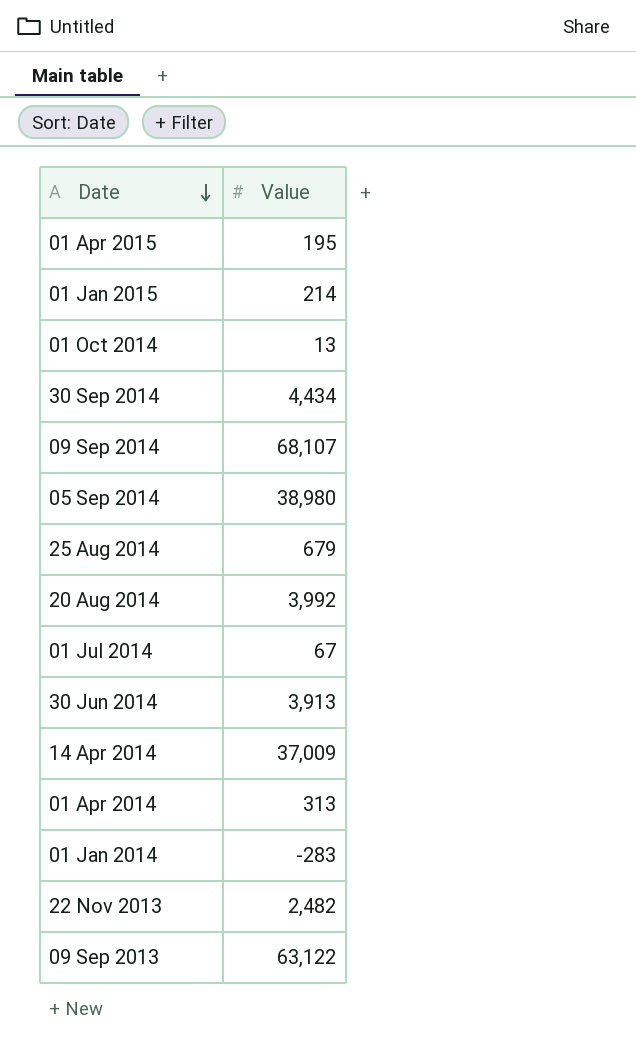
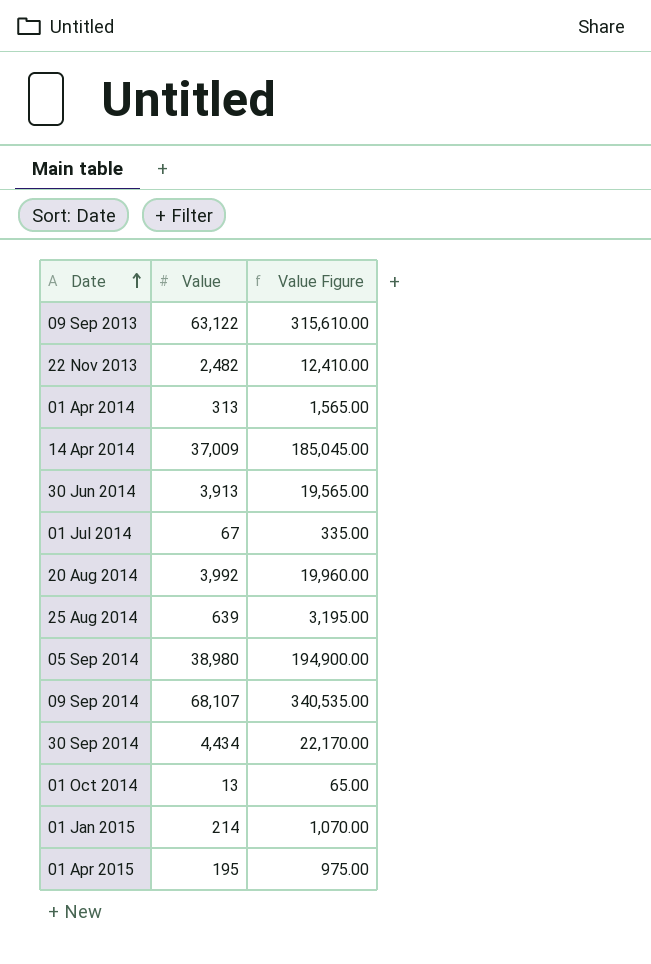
row order: Date descending -> Date ascending
column Value Figure | formula: none -> [Value] * 5
row 01 Jan 2014: -283 -> none
25 Aug 2014 | Value: 679 -> 639

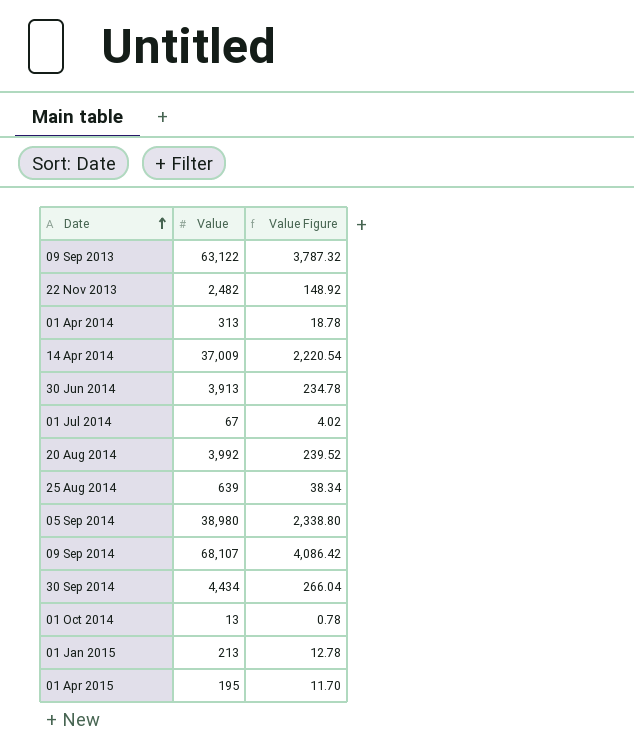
column Value Figure | formula: [Value] * 5 -> [Value] * 0.06
01 Jan 2015 | Value: 214 -> 213

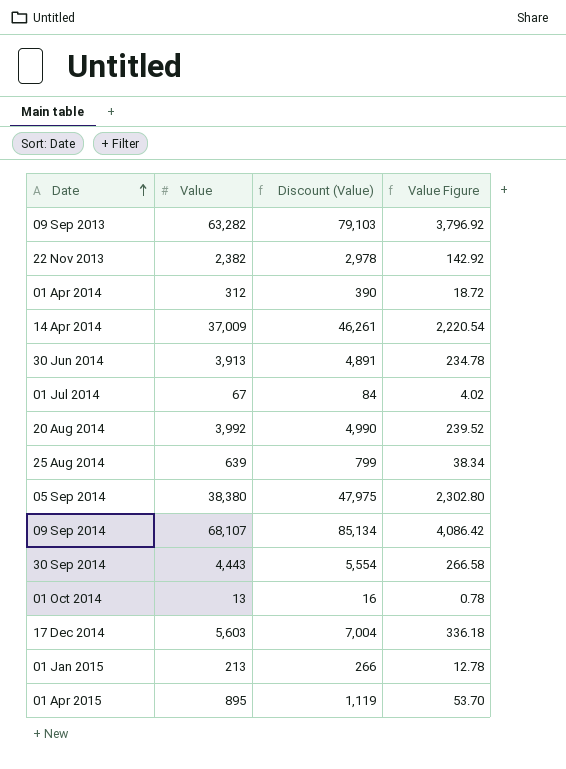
column Discount (Value) | formula: none -> [Value] * 1.25
09 Sep 2013 | Value: 63,122 -> 63,282
09 Sep 2013 | Value Figure: 3,787.32 -> 3,796.92
22 Nov 2013 | Value: 2,482 -> 2,382
22 Nov 2013 | Value Figure: 148.92 -> 142.92
01 Apr 2014 | Value: 313 -> 312
01 Apr 2014 | Value Figure: 18.78 -> 18.72
05 Sep 2014 | Value: 38,980 -> 38,380
05 Sep 2014 | Value Figure: 2,338.80 -> 2,302.80
30 Sep 2014 | Value: 4,434 -> 4,443
30 Sep 2014 | Value Figure: 266.04 -> 266.58
row 17 Dec 2014: none -> 5,603 | 7,004 | 336.18
01 Apr 2015 | Value: 195 -> 895
01 Apr 2015 | Value Figure: 11.70 -> 53.70

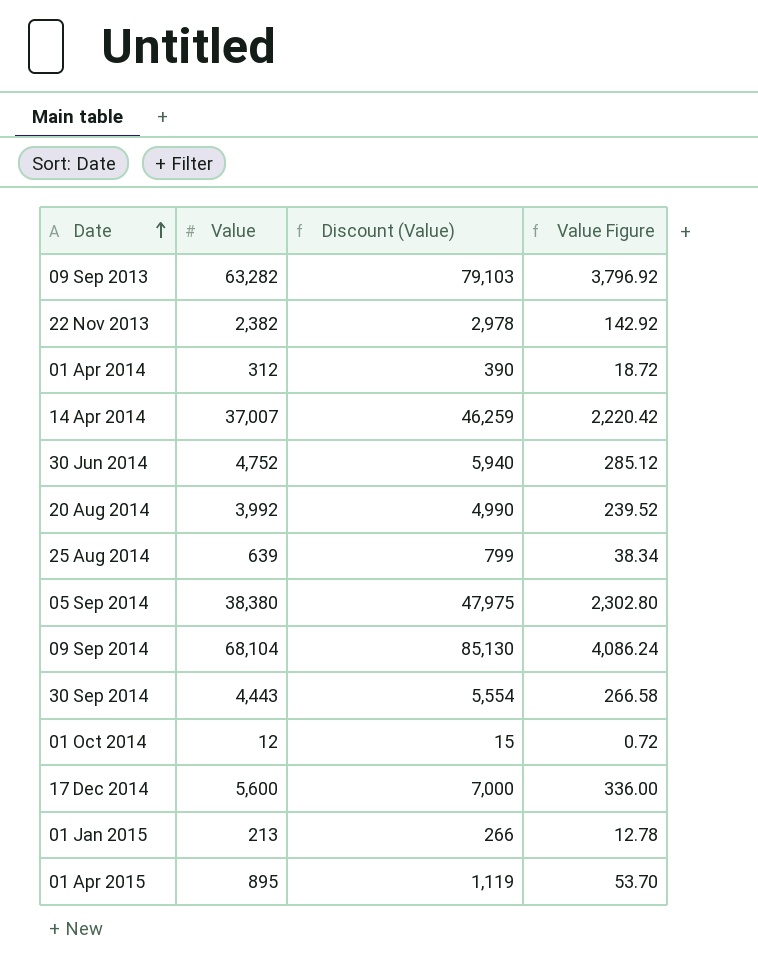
row 01 Jul 2014: 67 | 84 | 4.02 -> none
14 Apr 2014 | Value: 37,009 -> 37,007
14 Apr 2014 | Discount (Value): 46,261 -> 46,259
14 Apr 2014 | Value Figure: 2,220.54 -> 2,220.42
30 Jun 2014 | Value: 3,913 -> 4,752
30 Jun 2014 | Discount (Value): 4,891 -> 5,940
30 Jun 2014 | Value Figure: 234.78 -> 285.12
09 Sep 2014 | Value: 68,107 -> 68,104
09 Sep 2014 | Discount (Value): 85,134 -> 85,130
09 Sep 2014 | Value Figure: 4,086.42 -> 4,086.24
01 Oct 2014 | Value: 13 -> 12
01 Oct 2014 | Discount (Value): 16 -> 15
01 Oct 2014 | Value Figure: 0.78 -> 0.72
17 Dec 2014 | Value: 5,603 -> 5,600
17 Dec 2014 | Discount (Value): 7,004 -> 7,000
17 Dec 2014 | Value Figure: 336.18 -> 336.00

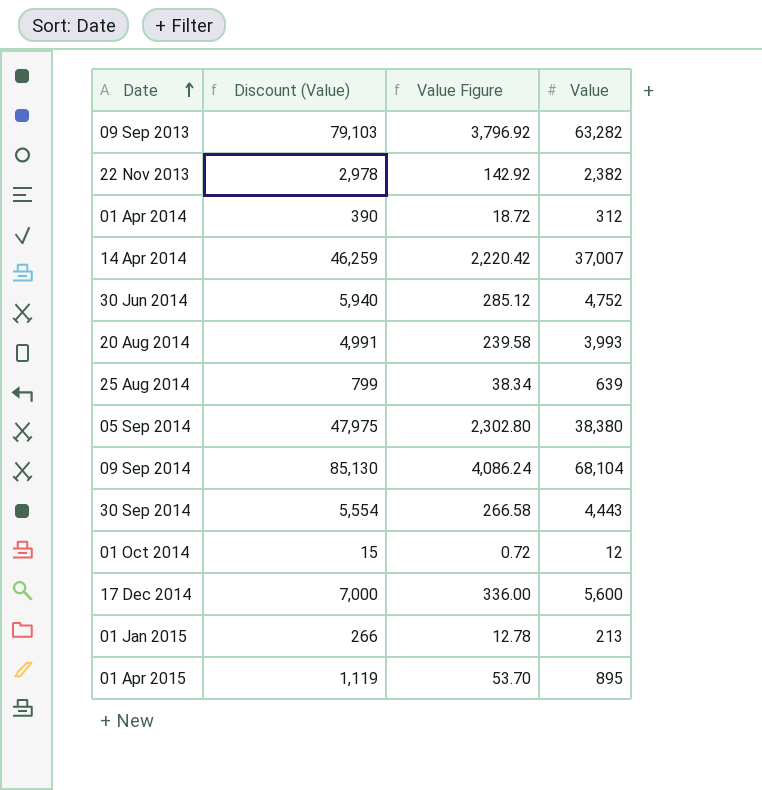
column Value | position: 2 -> 4
20 Aug 2014 | Discount (Value): 4,990 -> 4,991
20 Aug 2014 | Value Figure: 239.52 -> 239.58
20 Aug 2014 | Value: 3,992 -> 3,993

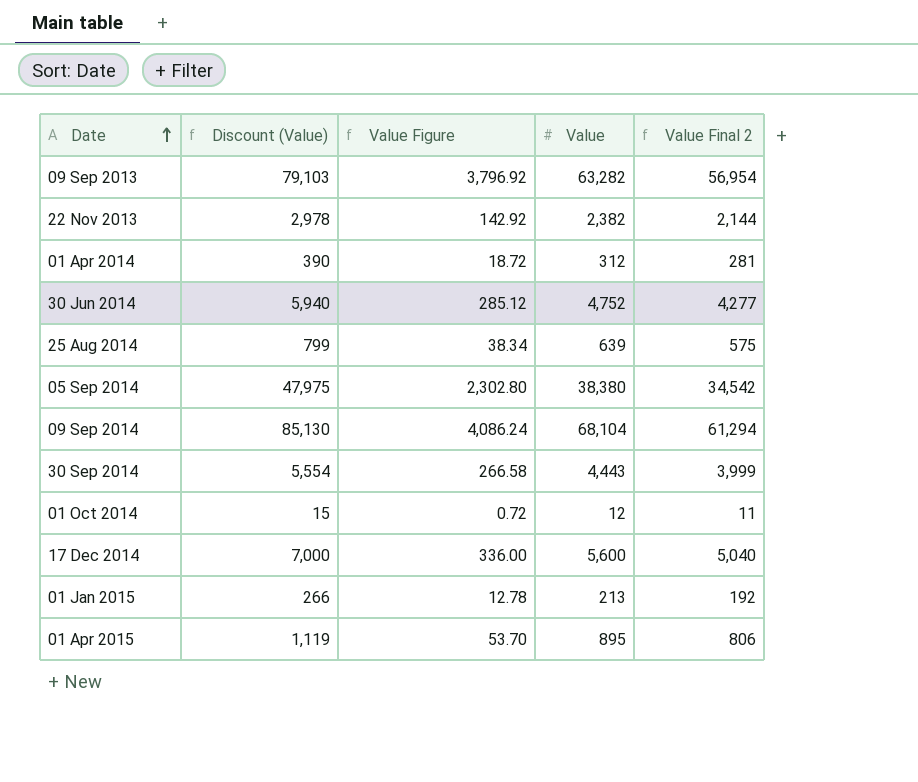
column Value Final 2 | formula: none -> [Value] * 0.9
row 14 Apr 2014: 46,259 | 2,220.42 | 37,007 -> none
row 20 Aug 2014: 4,991 | 239.58 | 3,993 -> none

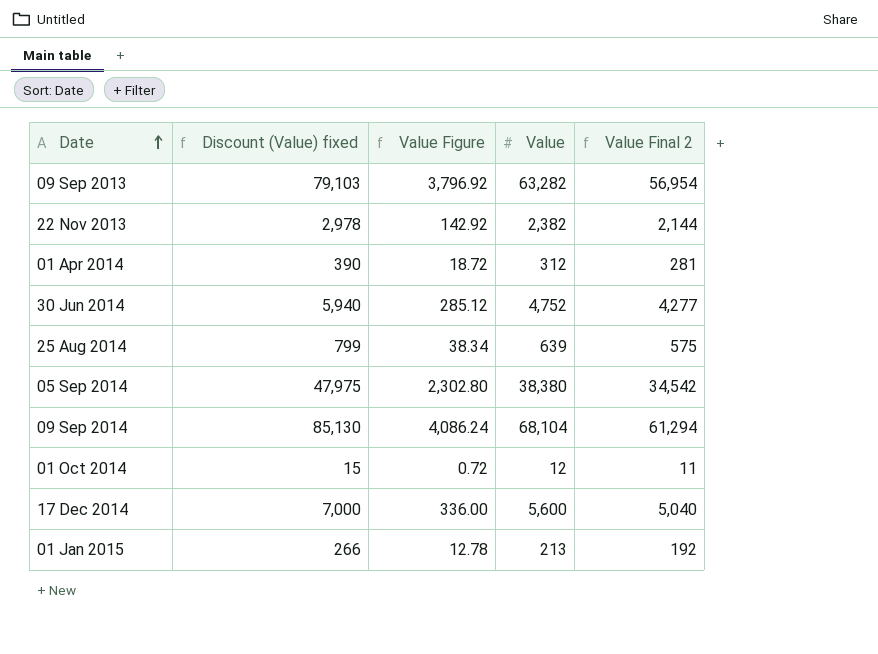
column name: Discount (Value) -> Discount (Value) fixed
row 30 Sep 2014: 5,554 | 266.58 | 4,443 | 3,999 -> none
row 01 Apr 2015: 1,119 | 53.70 | 895 | 806 -> none

